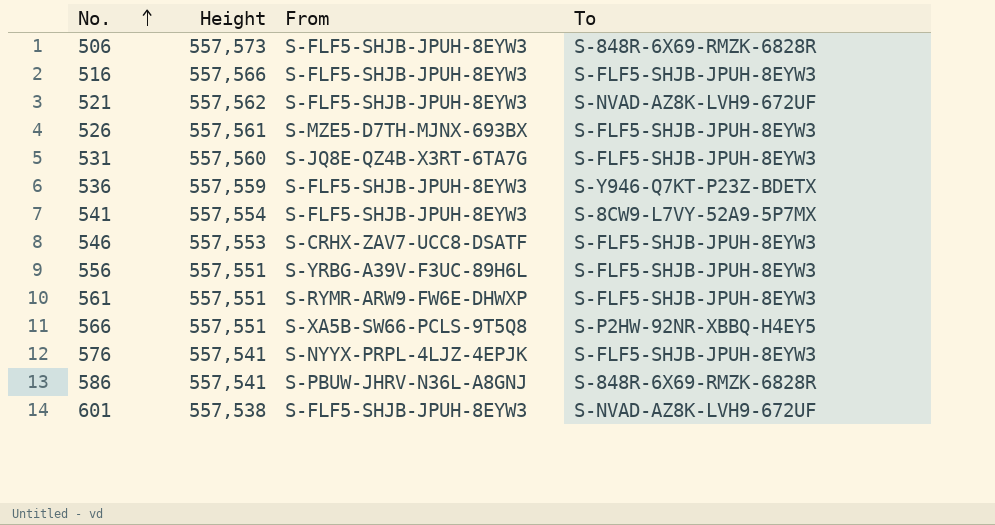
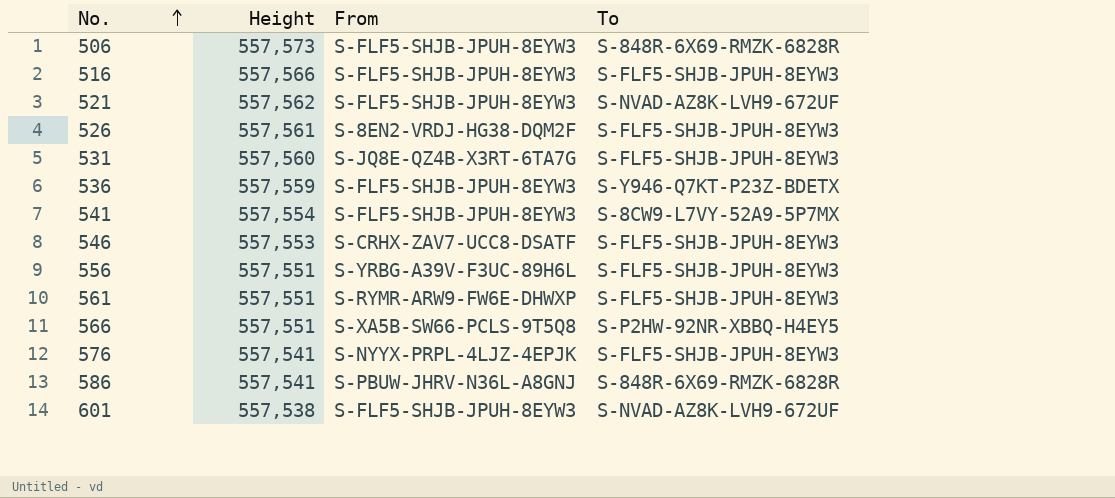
526 | From: S-MZE5-D7TH-MJNX-693BX -> S-8EN2-VRDJ-HG38-DQM2F

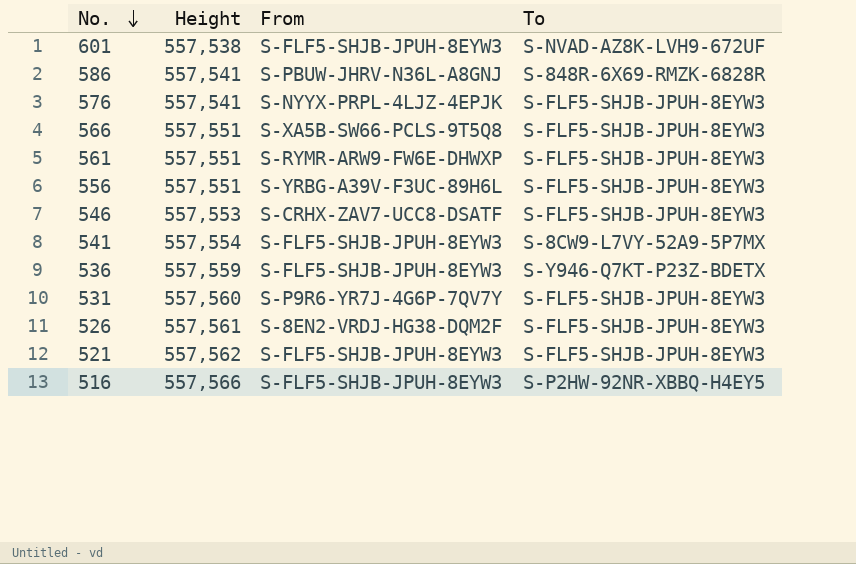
row order: No. ascending -> No. descending
row 506: 557,573 | S-FLF5-SHJB-JPUH-8EYW3 | S-848R-6X69-RMZK-6828R -> none
566 | To: S-P2HW-92NR-XBBQ-H4EY5 -> S-FLF5-SHJB-JPUH-8EYW3
531 | From: S-JQ8E-QZ4B-X3RT-6TA7G -> S-P9R6-YR7J-4G6P-7QV7Y
521 | To: S-NVAD-AZ8K-LVH9-672UF -> S-FLF5-SHJB-JPUH-8EYW3
516 | To: S-FLF5-SHJB-JPUH-8EYW3 -> S-P2HW-92NR-XBBQ-H4EY5

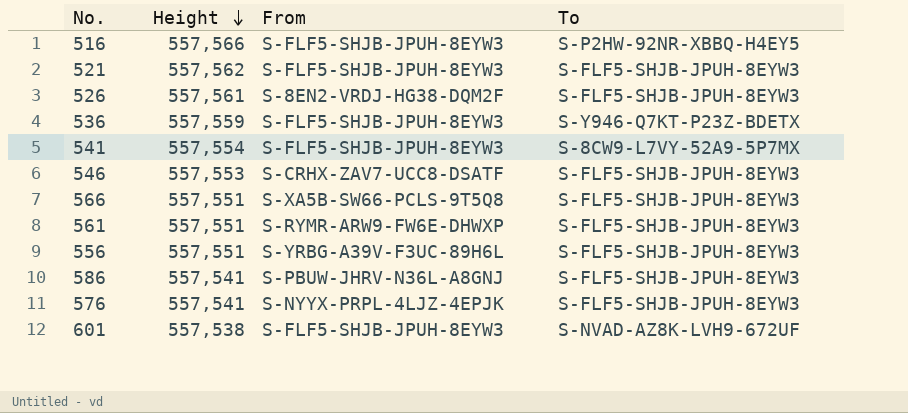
row order: No. descending -> Height descending
row 531: 557,560 | S-P9R6-YR7J-4G6P-7QV7Y | S-FLF5-SHJB-JPUH-8EYW3 -> none
586 | To: S-848R-6X69-RMZK-6828R -> S-FLF5-SHJB-JPUH-8EYW3

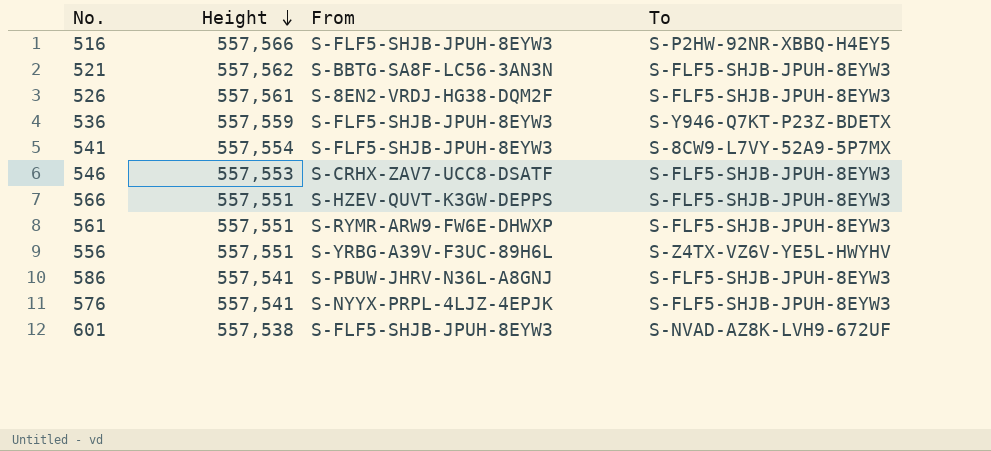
521 | From: S-FLF5-SHJB-JPUH-8EYW3 -> S-BBTG-SA8F-LC56-3AN3N
566 | From: S-XA5B-SW66-PCLS-9T5Q8 -> S-HZEV-QUVT-K3GW-DEPPS
556 | To: S-FLF5-SHJB-JPUH-8EYW3 -> S-Z4TX-VZ6V-YE5L-HWYHV

